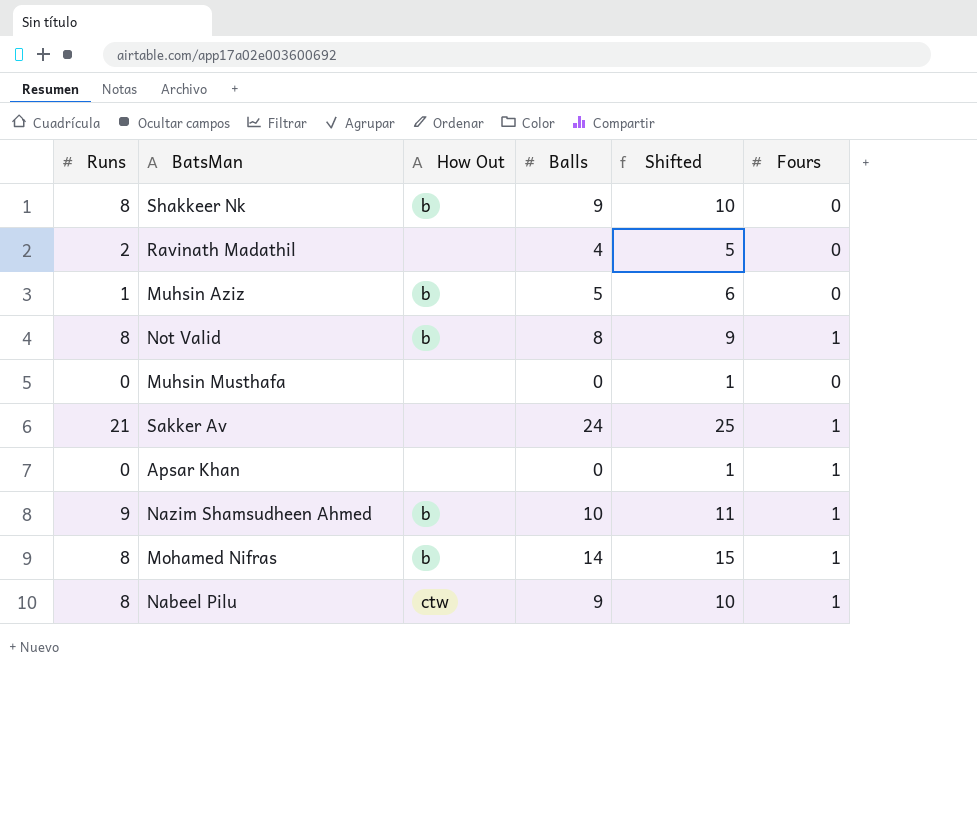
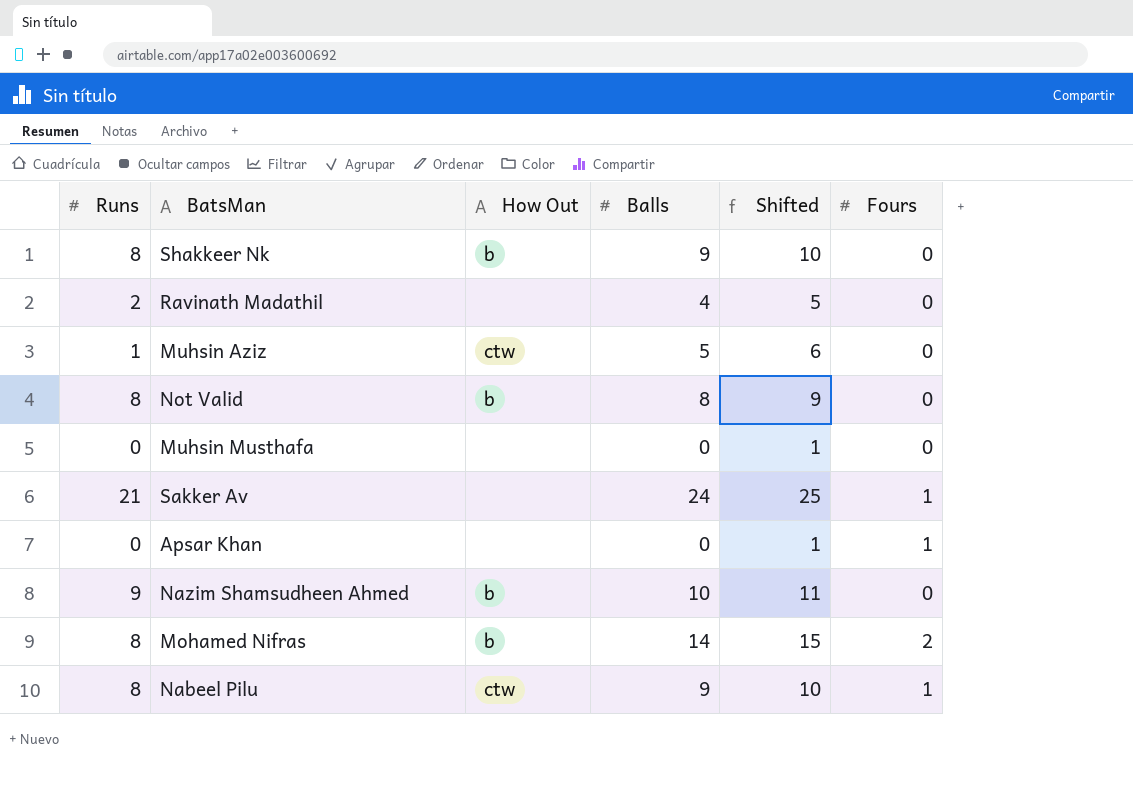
Muhsin Aziz | How Out: b -> ctw
Not Valid | Fours: 1 -> 0
Nazim Shamsudheen Ahmed | Fours: 1 -> 0
Mohamed Nifras | Fours: 1 -> 2

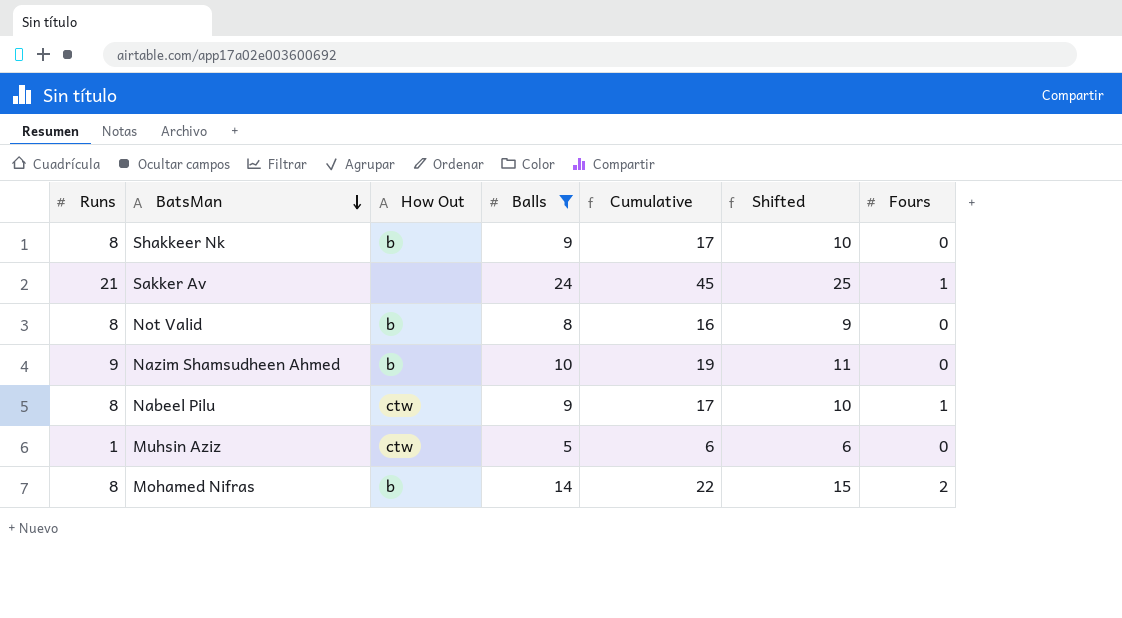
filter: none -> Balls >= 5
row order: none -> BatsMan descending
column Cumulative | formula: none -> [Runs] + [Balls]

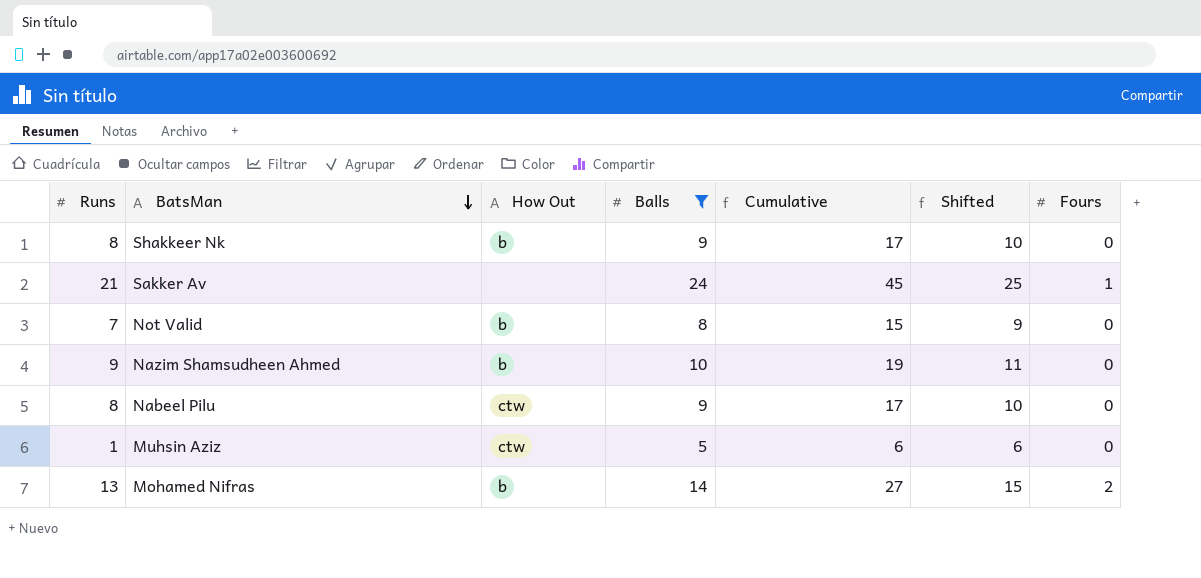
Not Valid | Runs: 8 -> 7
Not Valid | Cumulative: 16 -> 15
Nabeel Pilu | Fours: 1 -> 0
Mohamed Nifras | Runs: 8 -> 13
Mohamed Nifras | Cumulative: 22 -> 27

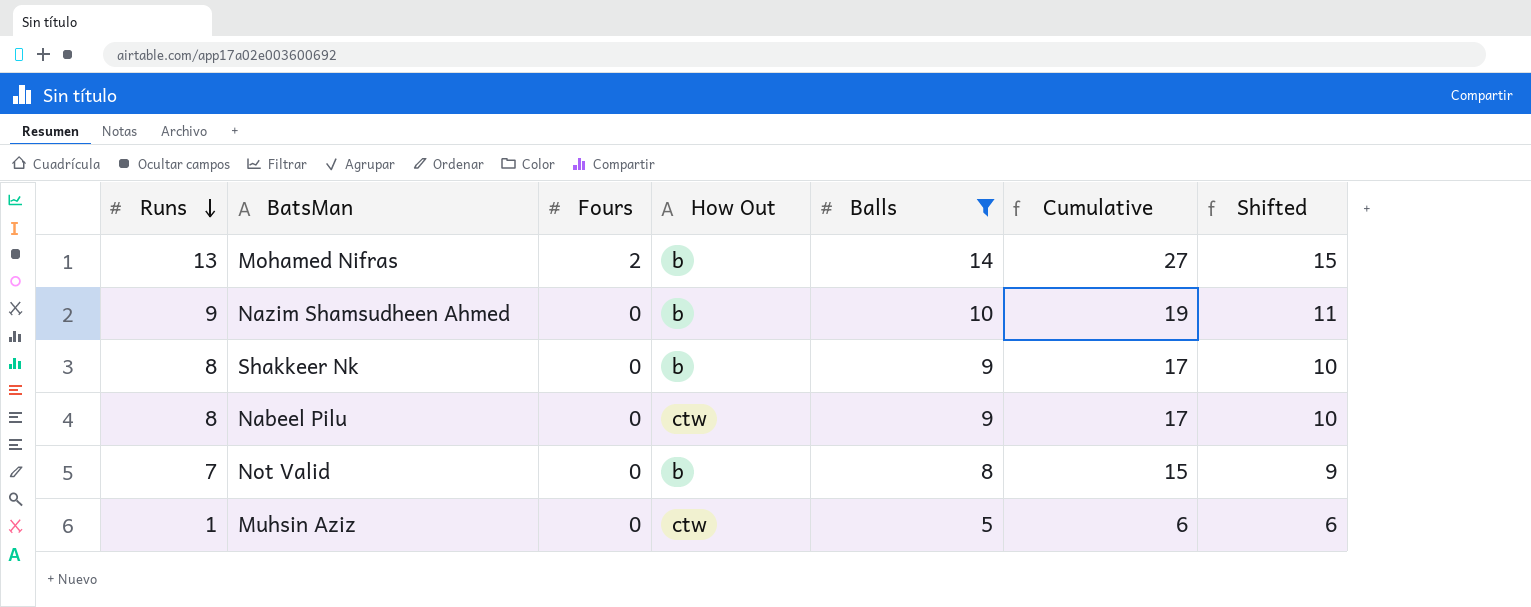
row order: BatsMan descending -> Runs descending
column Fours | position: 7 -> 3
row Sakker Av: 21 | none | 24 | 45 | 25 | 1 -> none

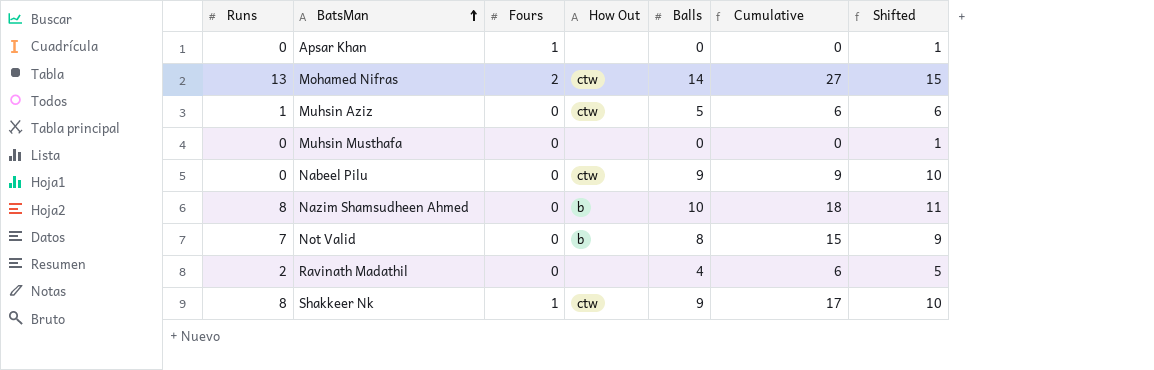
filter: Balls >= 5 -> none
row order: Runs descending -> BatsMan ascending
Mohamed Nifras | How Out: b -> ctw
Nabeel Pilu | Runs: 8 -> 0
Nabeel Pilu | Cumulative: 17 -> 9
Nazim Shamsudheen Ahmed | Runs: 9 -> 8
Nazim Shamsudheen Ahmed | Cumulative: 19 -> 18
Shakkeer Nk | Fours: 0 -> 1
Shakkeer Nk | How Out: b -> ctw

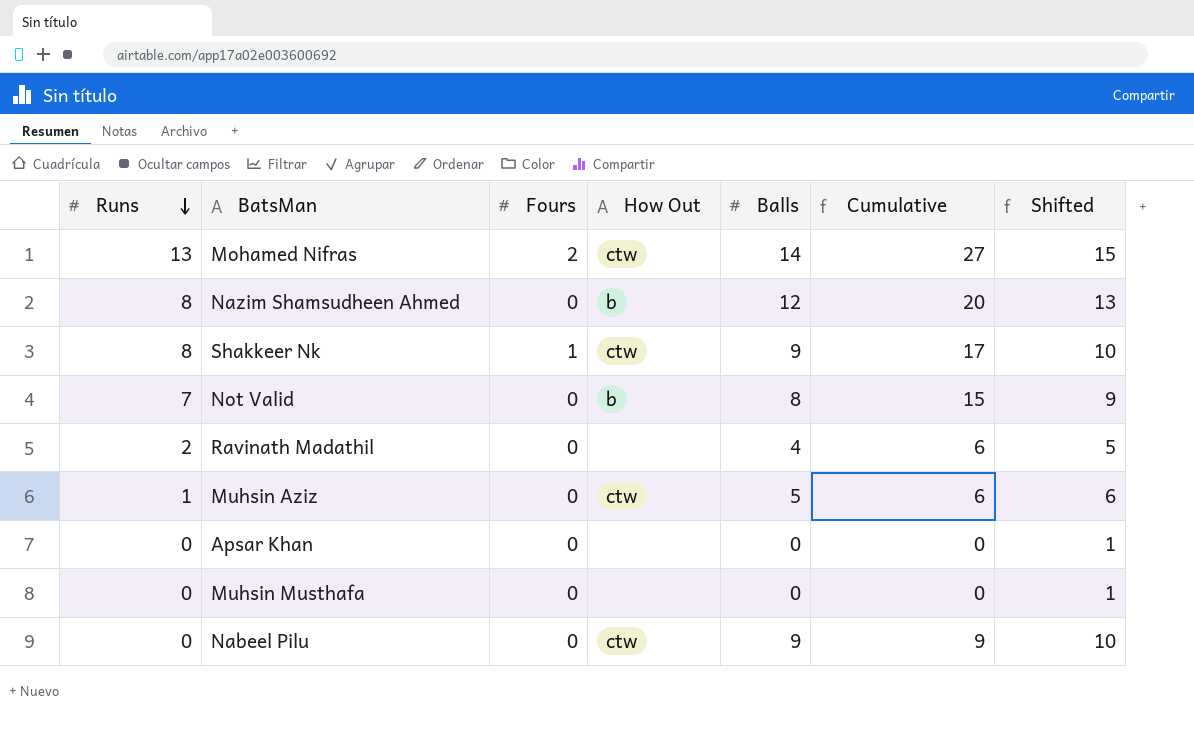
row order: BatsMan ascending -> Runs descending
Nazim Shamsudheen Ahmed | Balls: 10 -> 12
Nazim Shamsudheen Ahmed | Cumulative: 18 -> 20
Nazim Shamsudheen Ahmed | Shifted: 11 -> 13
Apsar Khan | Fours: 1 -> 0

